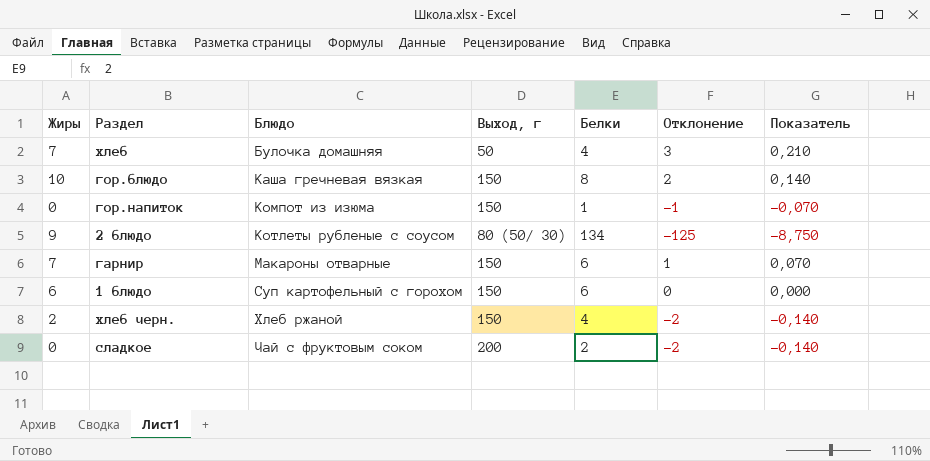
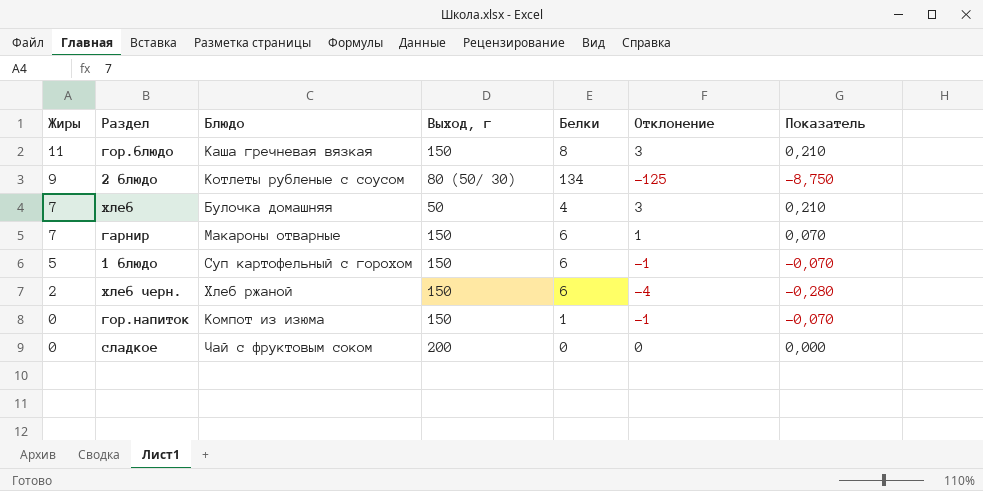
row order: Блюдо ascending -> Жиры descending
гор.блюдо | Жиры: 10 -> 11
гор.блюдо | Отклонение: 2 -> 3
гор.блюдо | Показатель: 0,140 -> 0,210
1 блюдо | Жиры: 6 -> 5
1 блюдо | Отклонение: 0 -> -1
1 блюдо | Показатель: 0,000 -> -0,070
хлеб черн. | Белки: 4 -> 6
хлеб черн. | Отклонение: -2 -> -4
хлеб черн. | Показатель: -0,140 -> -0,280
сладкое | Белки: 2 -> 0
сладкое | Отклонение: -2 -> 0
сладкое | Показатель: -0,140 -> 0,000

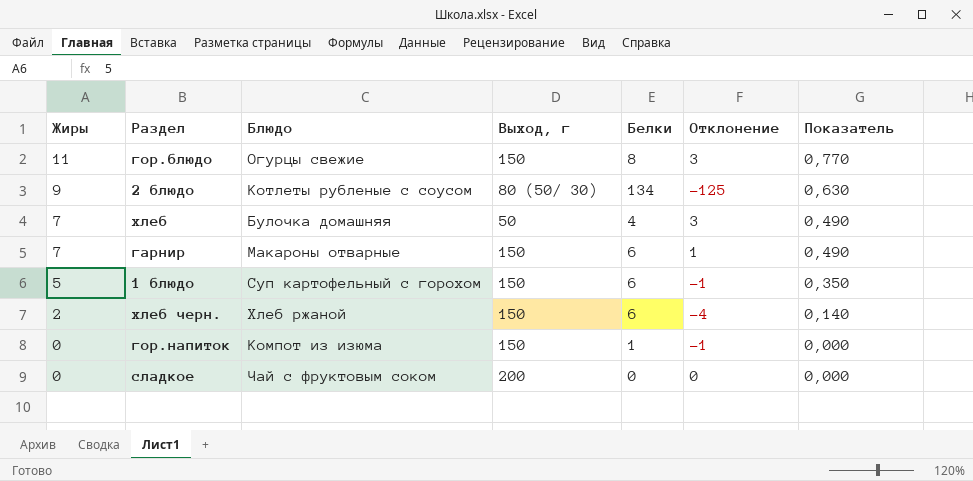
column Показатель | formula: [Отклонение] * 0,07 -> [Жиры] * 0,07
гор.блюдо | Блюдо: Каша гречневая вязкая -> Огурцы свежие

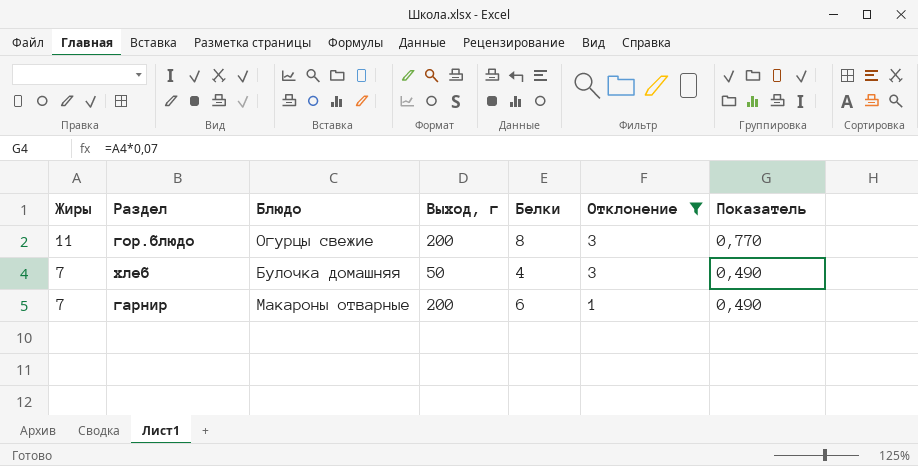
filter: none -> Отклонение >= 1
гор.блюдо | Выход, г: 150 -> 200
гарнир | Выход, г: 150 -> 200

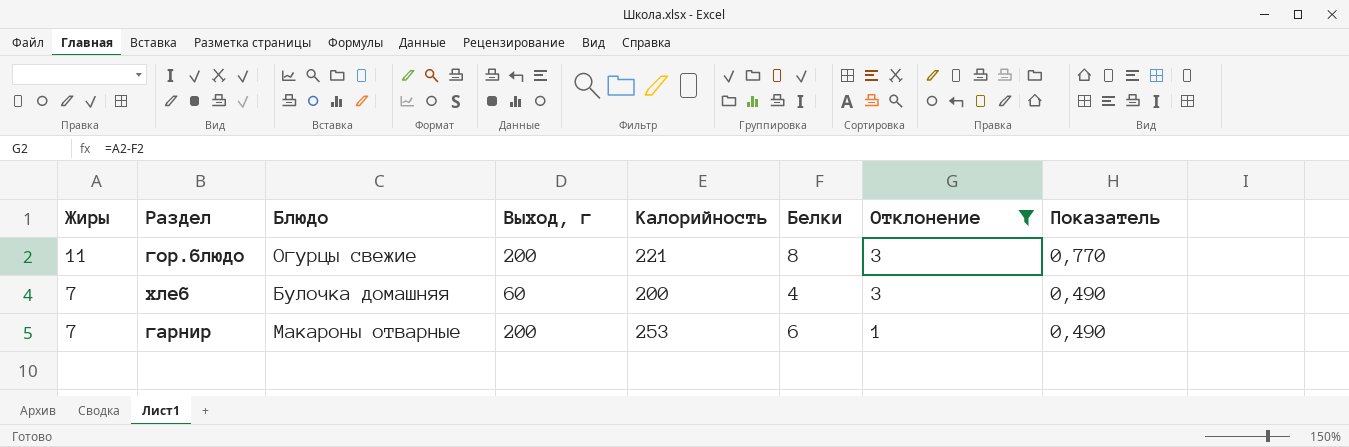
column Калорийность | position: none -> 5
хлеб | Выход, г: 50 -> 60

